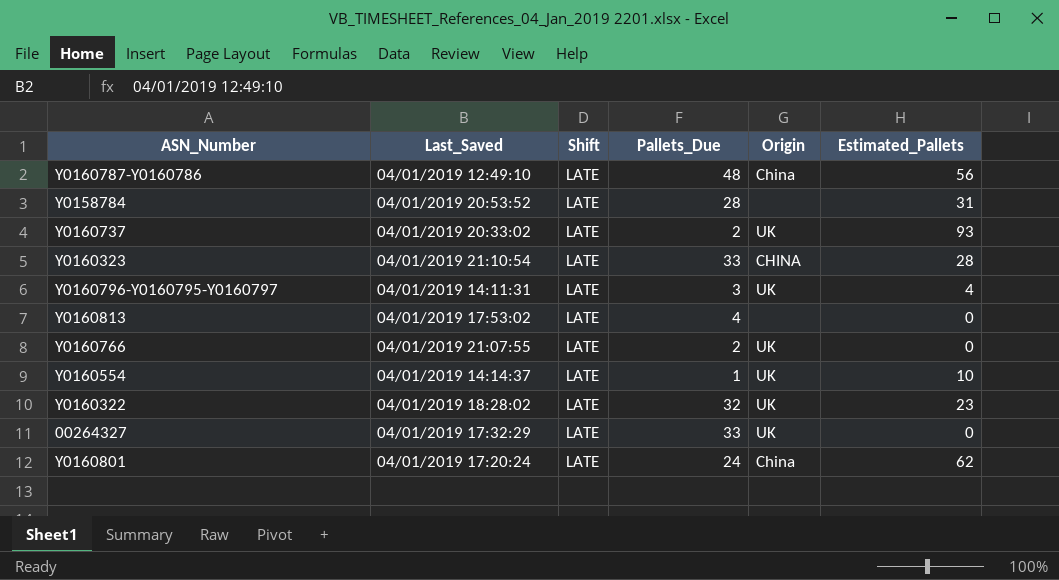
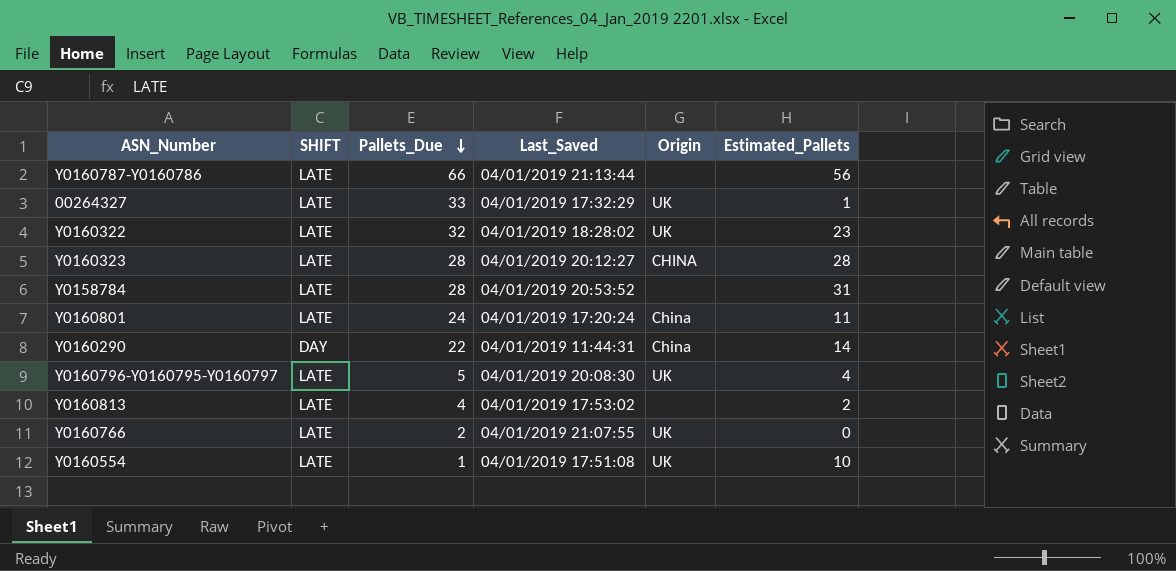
row order: none -> Pallets_Due descending
column name: Shift -> SHIFT
column Last_Saved | position: 2 -> 4
row Y0160737: 04/01/2019 20:33:02 | LATE | 2 | UK | 93 -> none
Y0160787-Y0160786 | Pallets_Due: 48 -> 66
Y0160787-Y0160786 | Last_Saved: 04/01/2019 12:49:10 -> 04/01/2019 21:13:44
Y0160787-Y0160786 | Origin: China -> none
00264327 | Estimated_Pallets: 0 -> 1
Y0160323 | Pallets_Due: 33 -> 28
Y0160323 | Last_Saved: 04/01/2019 21:10:54 -> 04/01/2019 20:12:27
Y0160801 | Estimated_Pallets: 62 -> 11
row Y0160290: none -> DAY | 22 | 04/01/2019 11:44:31 | China | 14
Y0160796-Y0160795-Y0160797 | Pallets_Due: 3 -> 5
Y0160796-Y0160795-Y0160797 | Last_Saved: 04/01/2019 14:11:31 -> 04/01/2019 20:08:30
Y0160813 | Estimated_Pallets: 0 -> 2
Y0160554 | Last_Saved: 04/01/2019 14:14:37 -> 04/01/2019 17:51:08

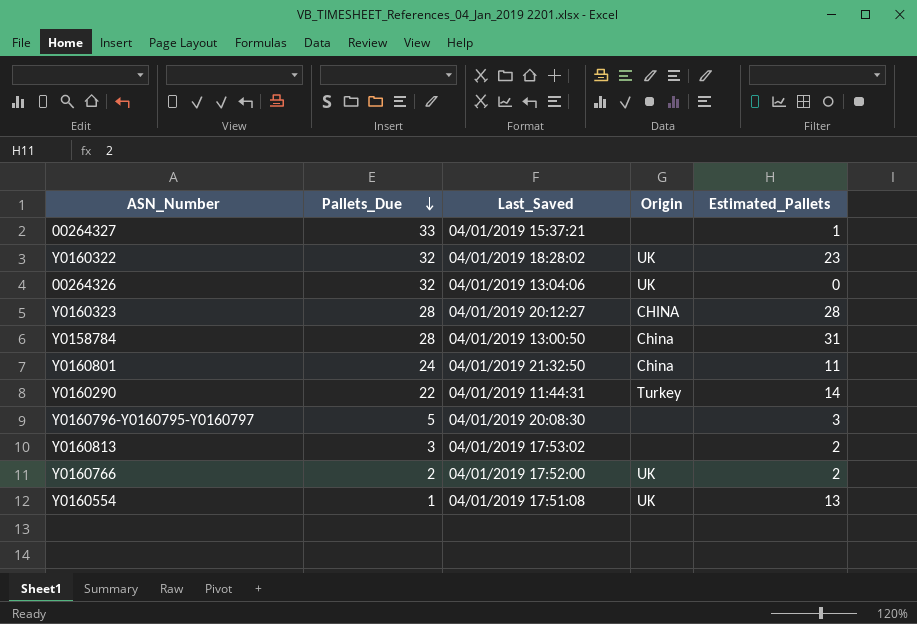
column SHIFT | position: 2 -> none
row Y0160787-Y0160786: LATE | 66 | 04/01/2019 21:13:44 | none | 56 -> none
00264327 | Last_Saved: 04/01/2019 17:32:29 -> 04/01/2019 15:37:21
00264327 | Origin: UK -> none
row 00264326: none -> 32 | 04/01/2019 13:04:06 | UK | 0
Y0158784 | Last_Saved: 04/01/2019 20:53:52 -> 04/01/2019 13:00:50
Y0158784 | Origin: none -> China
Y0160801 | Last_Saved: 04/01/2019 17:20:24 -> 04/01/2019 21:32:50
Y0160290 | Origin: China -> Turkey
Y0160796-Y0160795-Y0160797 | Origin: UK -> none
Y0160796-Y0160795-Y0160797 | Estimated_Pallets: 4 -> 3
Y0160813 | Pallets_Due: 4 -> 3
Y0160766 | Last_Saved: 04/01/2019 21:07:55 -> 04/01/2019 17:52:00
Y0160766 | Estimated_Pallets: 0 -> 2
Y0160554 | Estimated_Pallets: 10 -> 13

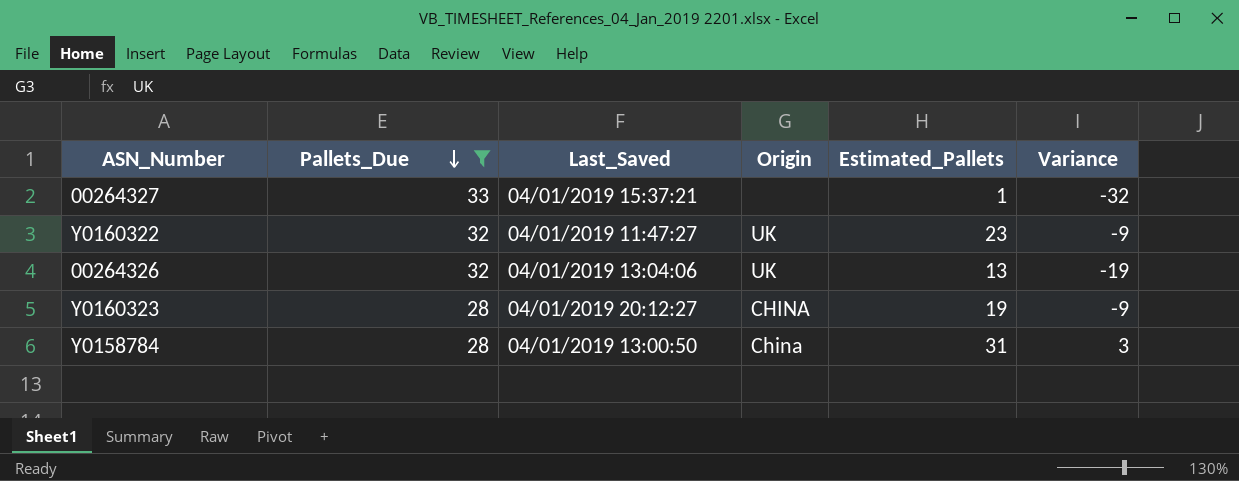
filter: none -> Pallets_Due >= 28
column Variance | formula: none -> [Estimated_Pallets] - [Pallets_Due]
Y0160322 | Last_Saved: 04/01/2019 18:28:02 -> 04/01/2019 11:47:27
00264326 | Estimated_Pallets: 0 -> 13
Y0160323 | Estimated_Pallets: 28 -> 19

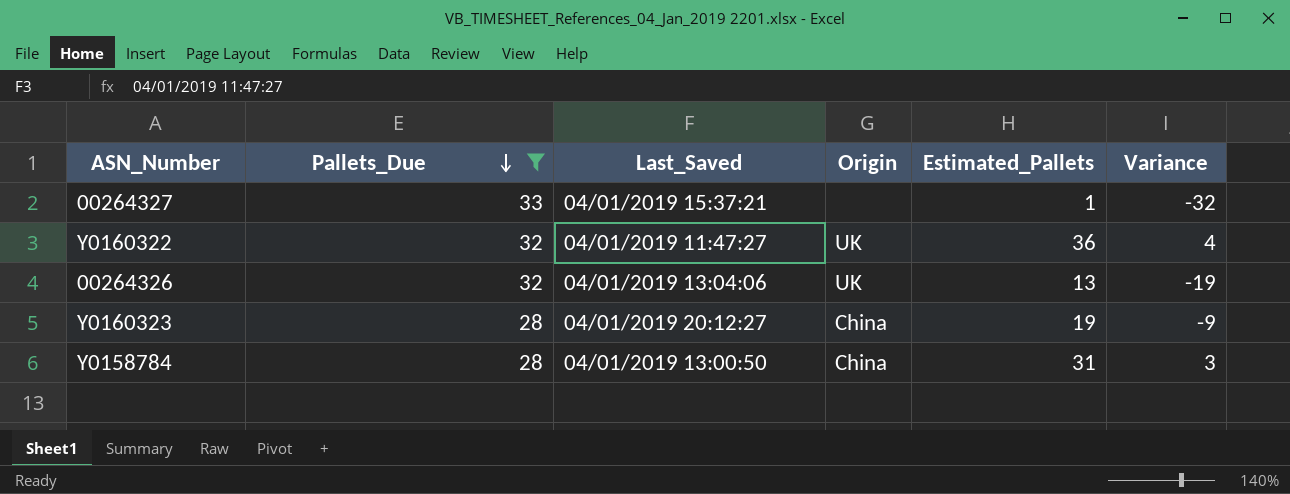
Y0160322 | Estimated_Pallets: 23 -> 36
Y0160322 | Variance: -9 -> 4
Y0160323 | Origin: CHINA -> China

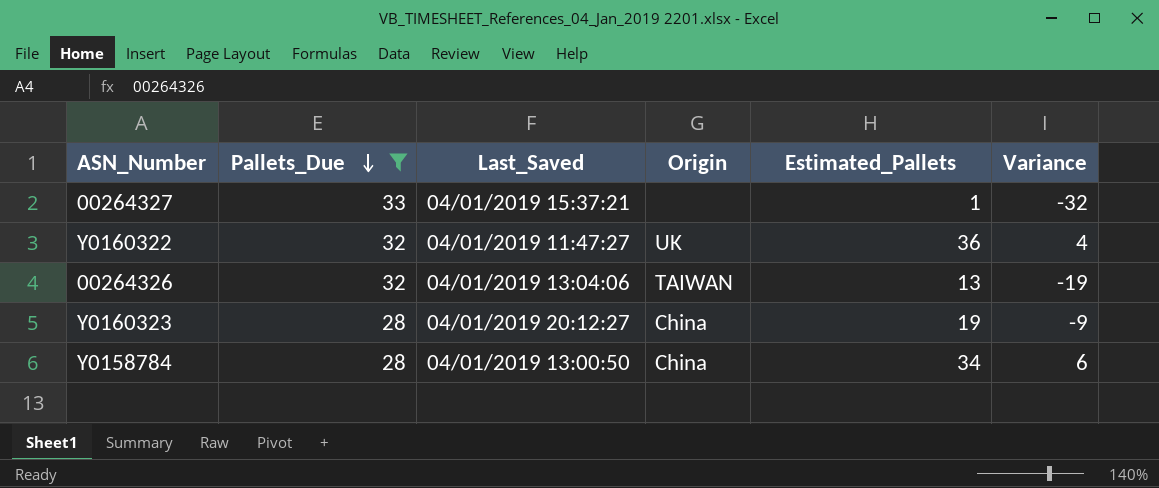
00264326 | Origin: UK -> TAIWAN
Y0158784 | Estimated_Pallets: 31 -> 34
Y0158784 | Variance: 3 -> 6

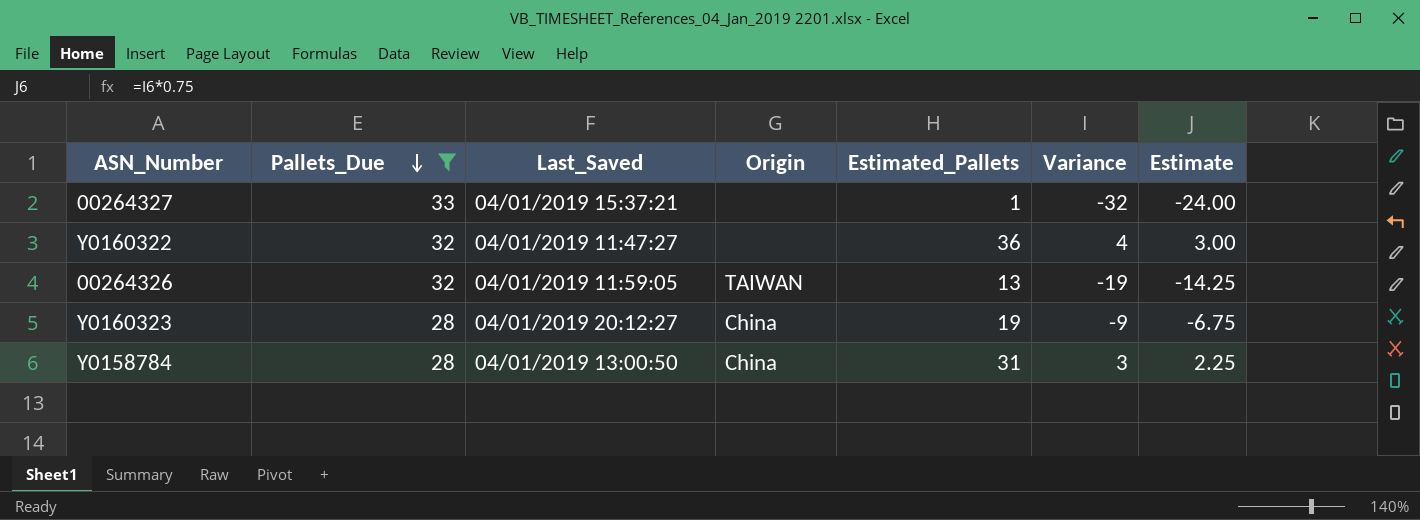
column Estimate | formula: none -> [Variance] * 0.75
Y0160322 | Origin: UK -> none
00264326 | Last_Saved: 04/01/2019 13:04:06 -> 04/01/2019 11:59:05
Y0158784 | Estimated_Pallets: 34 -> 31
Y0158784 | Variance: 6 -> 3

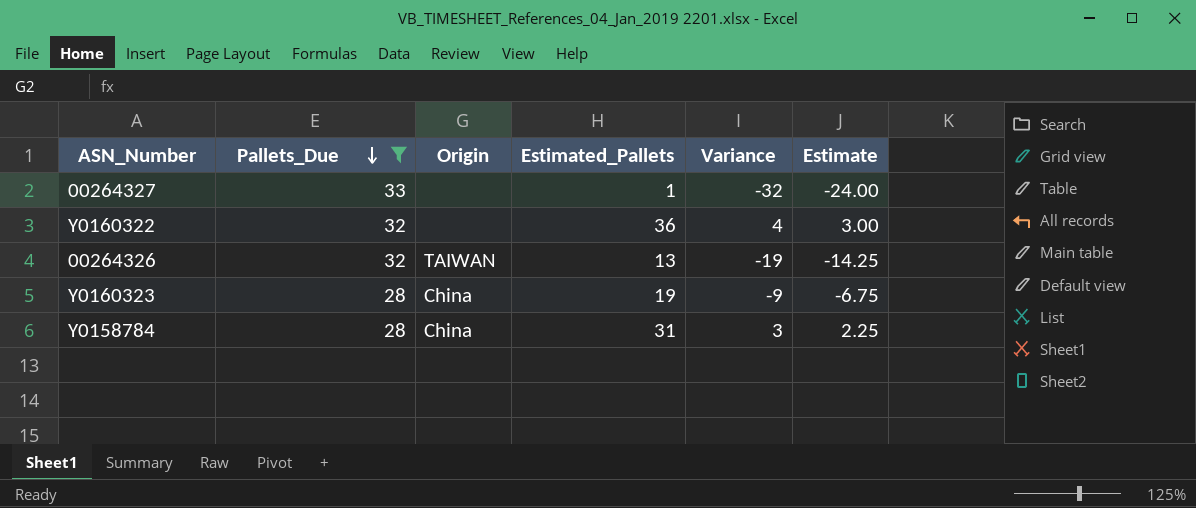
column Last_Saved | position: 3 -> none

